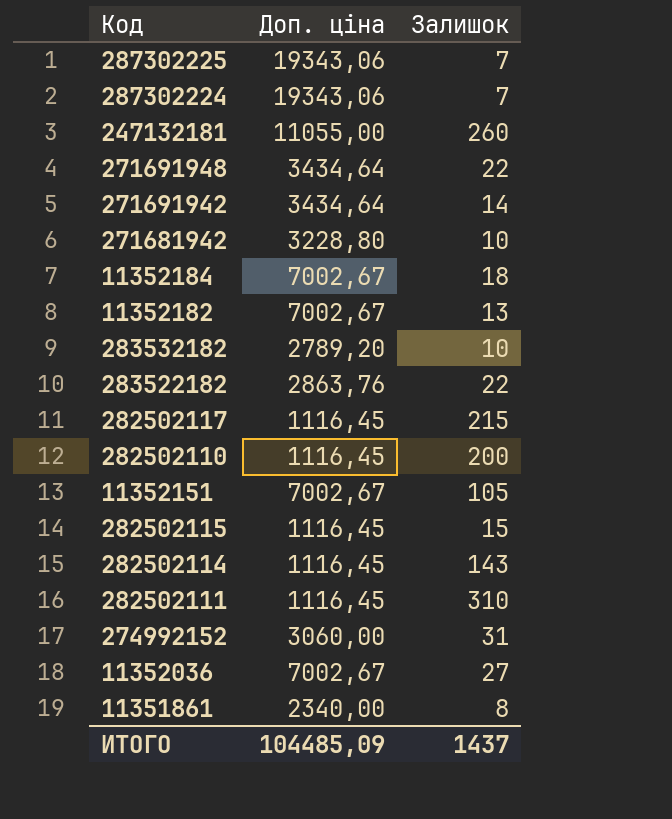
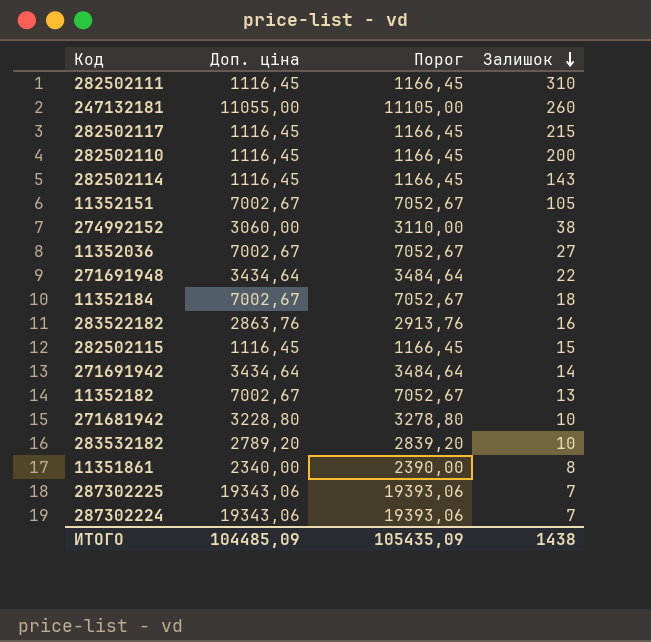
row order: none -> Залишок descending
column Порог | formula: none -> [Доп. ціна] + 50
274992152 | Залишок: 31 -> 38
283522182 | Залишок: 22 -> 16
ИТОГО | Залишок: 1437 -> 1438

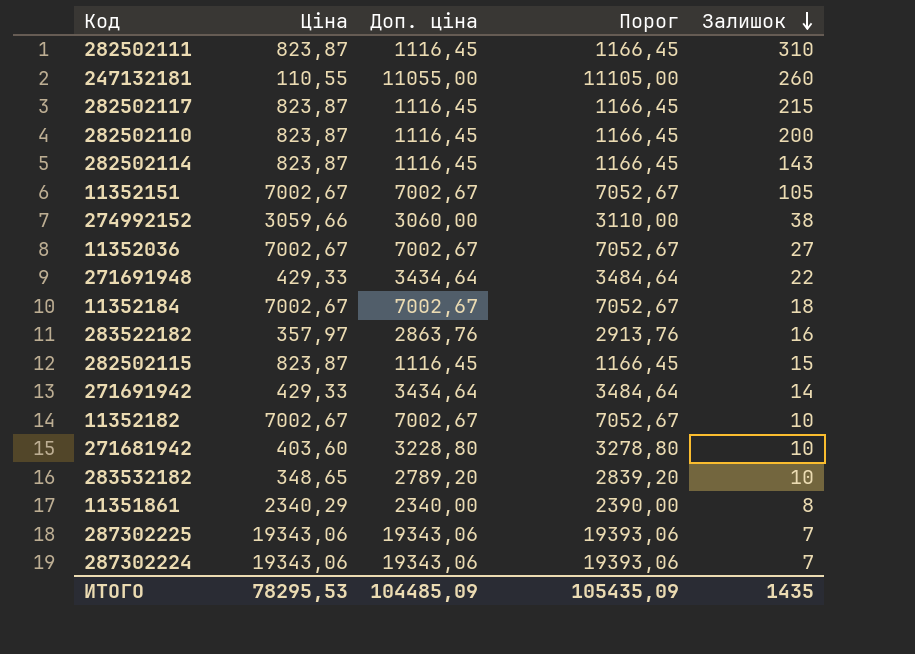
column Ціна | position: none -> 2
11352182 | Залишок: 13 -> 10
ИТОГО | Залишок: 1438 -> 1435

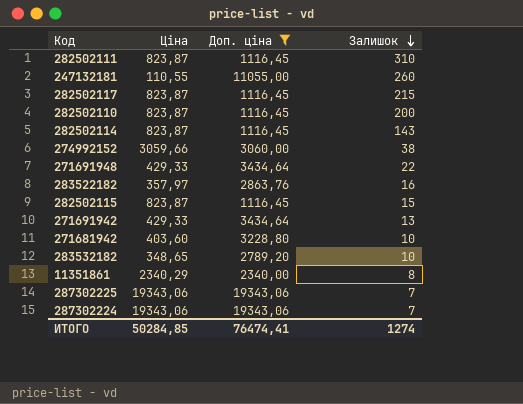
filter: none -> Доп. ціна != 7002,67
column Порог | formula: [Доп. ціна] + 50 -> none
271691942 | Залишок: 14 -> 13
ИТОГО | Ціна: 78295,53 -> 50284,85
ИТОГО | Доп. ціна: 104485,09 -> 76474,41
ИТОГО | Залишок: 1435 -> 1274

